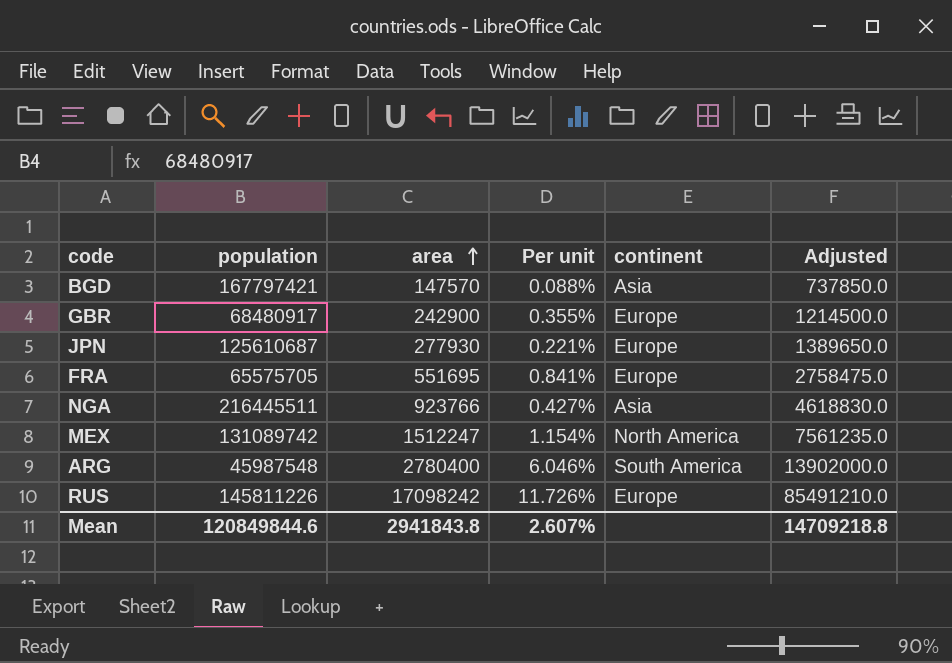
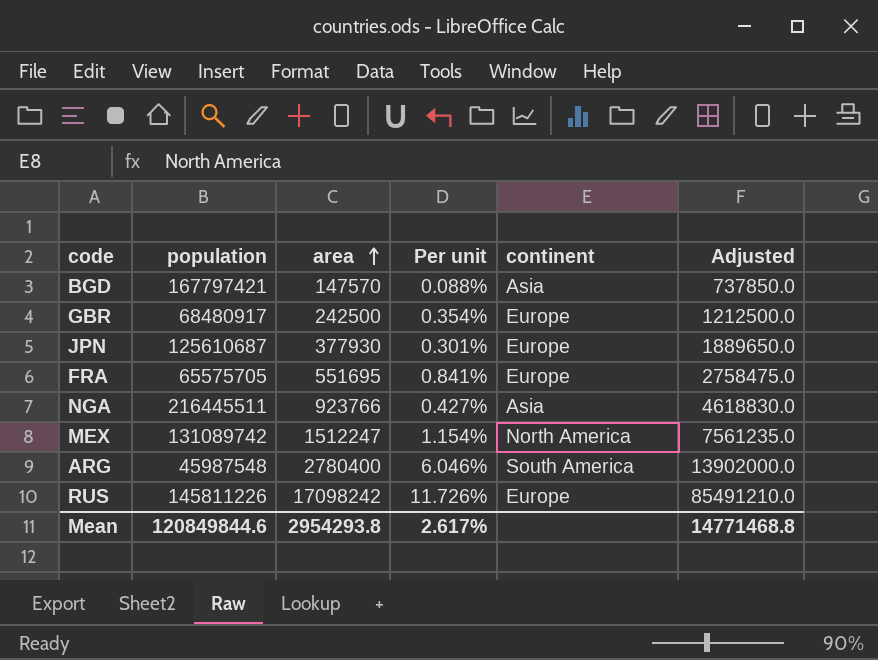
GBR | area: 242900 -> 242500
GBR | Per unit: 0.355% -> 0.354%
GBR | Adjusted: 1214500.0 -> 1212500.0
JPN | area: 277930 -> 377930
JPN | Per unit: 0.221% -> 0.301%
JPN | Adjusted: 1389650.0 -> 1889650.0
Mean | area: 2941843.8 -> 2954293.8
Mean | Per unit: 2.607% -> 2.617%
Mean | Adjusted: 14709218.8 -> 14771468.8

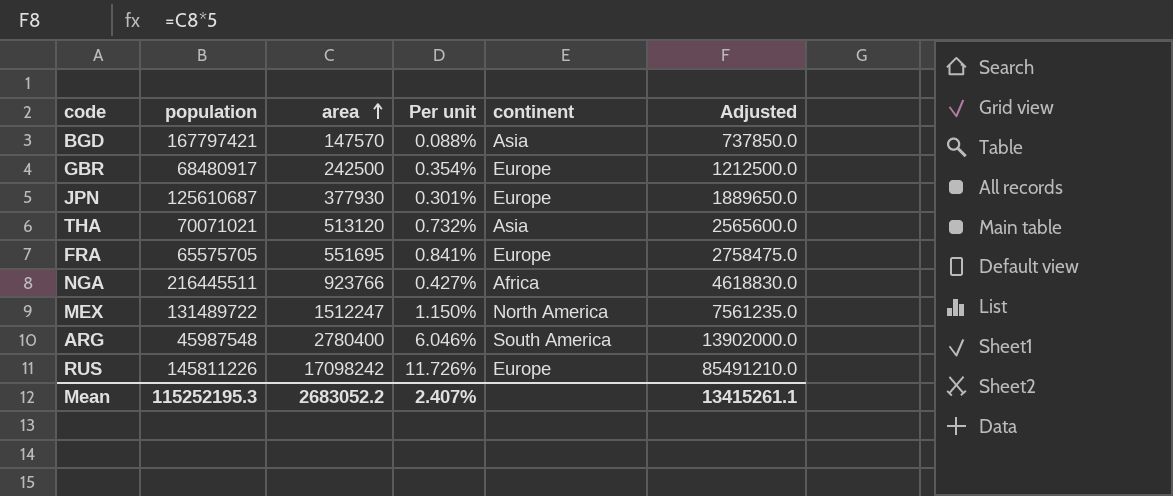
row THA: none -> 70071021 | 513120 | 0.732% | Asia | 2565600.0
NGA | continent: Asia -> Africa
MEX | population: 131089742 -> 131489722
MEX | Per unit: 1.154% -> 1.150%
Mean | population: 120849844.6 -> 115252195.3
Mean | area: 2954293.8 -> 2683052.2
Mean | Per unit: 2.617% -> 2.407%
Mean | Adjusted: 14771468.8 -> 13415261.1

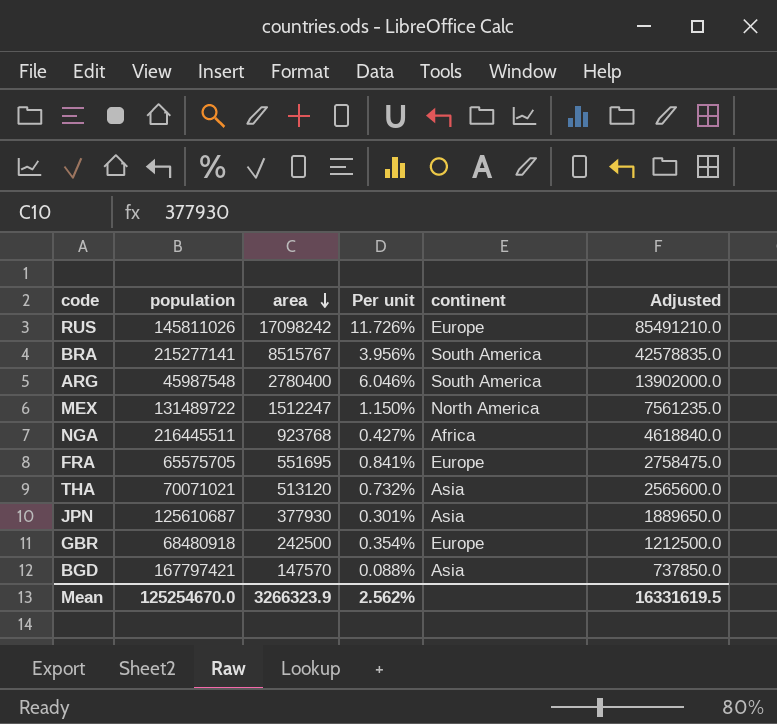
row order: area ascending -> area descending
RUS | population: 145811226 -> 145811026
row BRA: none -> 215277141 | 8515767 | 3.956% | South America | 42578835.0
NGA | area: 923766 -> 923768
NGA | Adjusted: 4618830.0 -> 4618840.0
JPN | continent: Europe -> Asia
GBR | population: 68480917 -> 68480918
Mean | population: 115252195.3 -> 125254670.0
Mean | area: 2683052.2 -> 3266323.9
Mean | Per unit: 2.407% -> 2.562%
Mean | Adjusted: 13415261.1 -> 16331619.5

